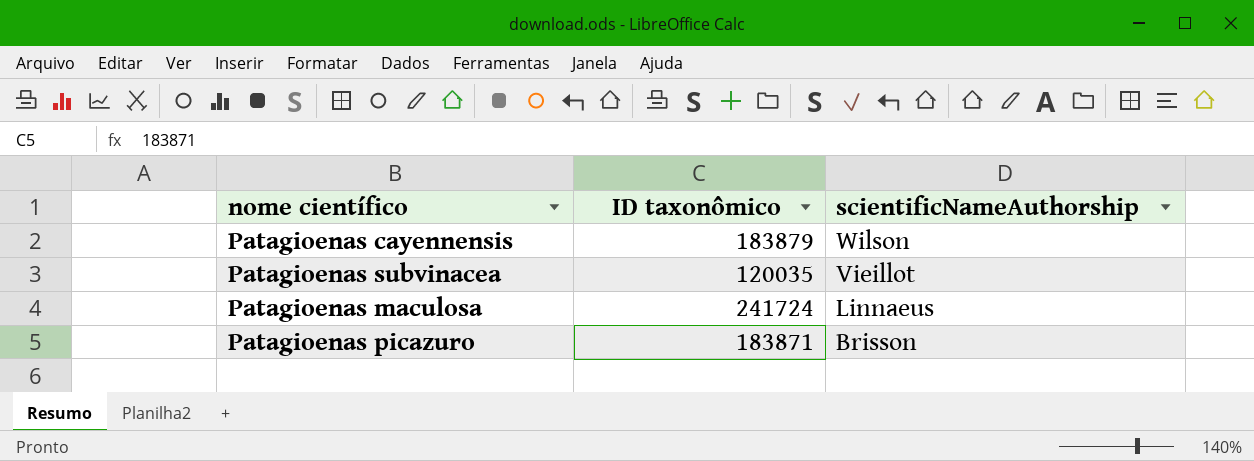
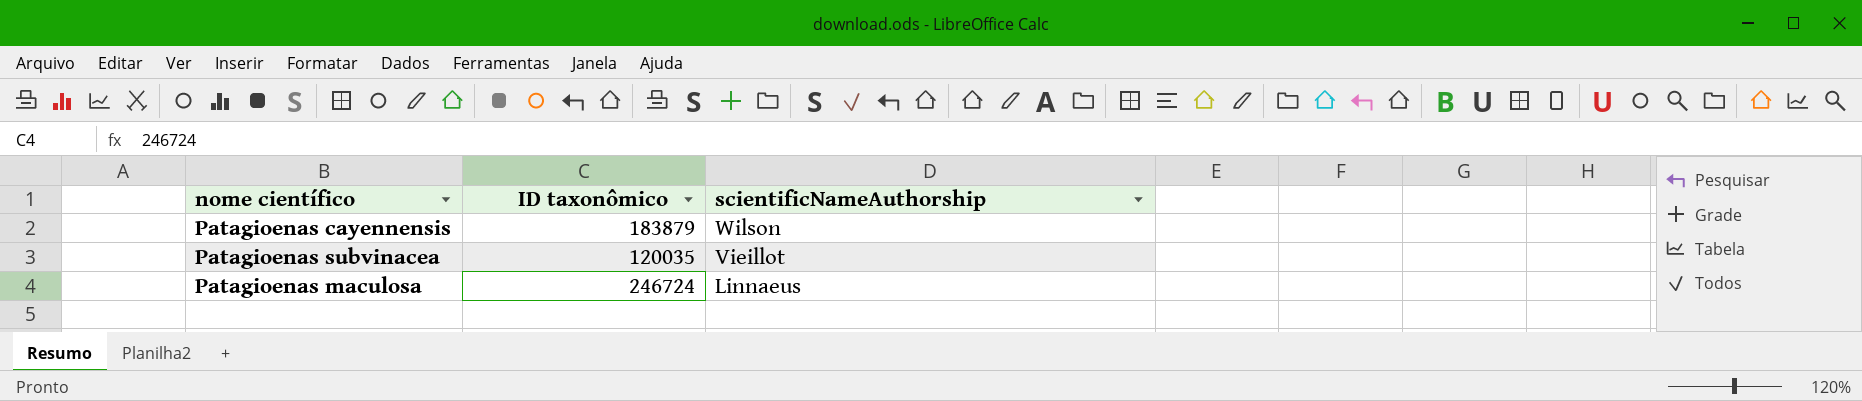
row Patagioenas picazuro: 183871 | Brisson -> none
Patagioenas maculosa | ID taxonômico: 241724 -> 246724

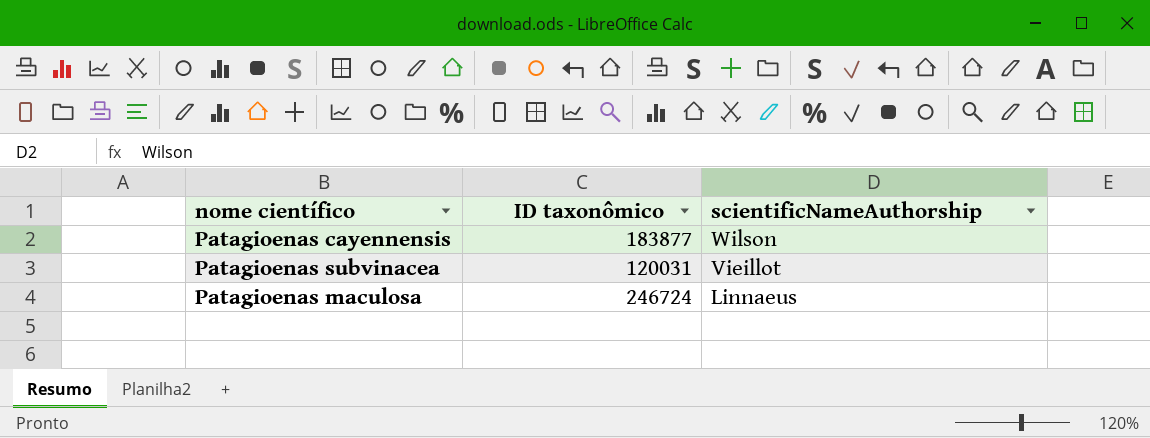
Patagioenas cayennensis | ID taxonômico: 183879 -> 183877
Patagioenas subvinacea | ID taxonômico: 120035 -> 120031

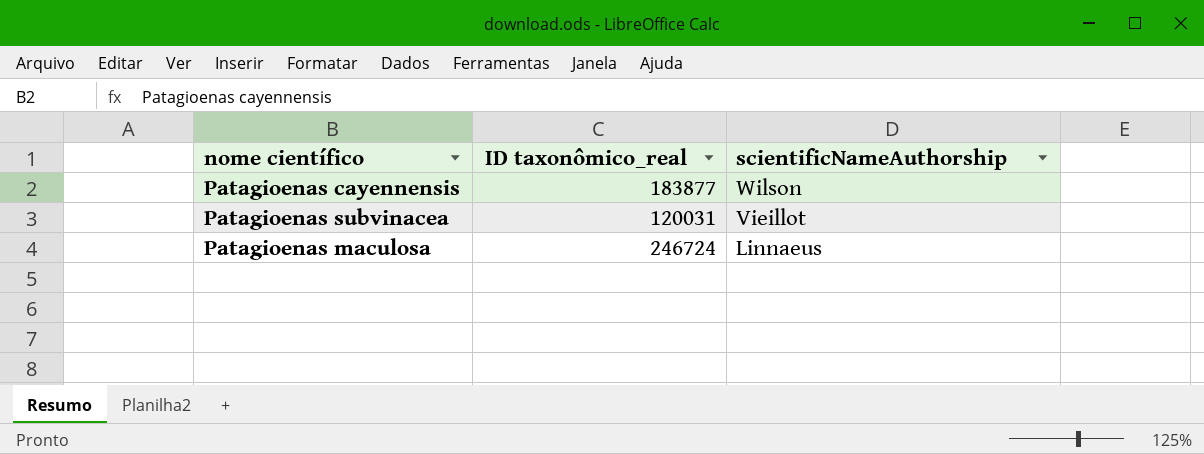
column name: ID taxonômico -> ID taxonômico_real

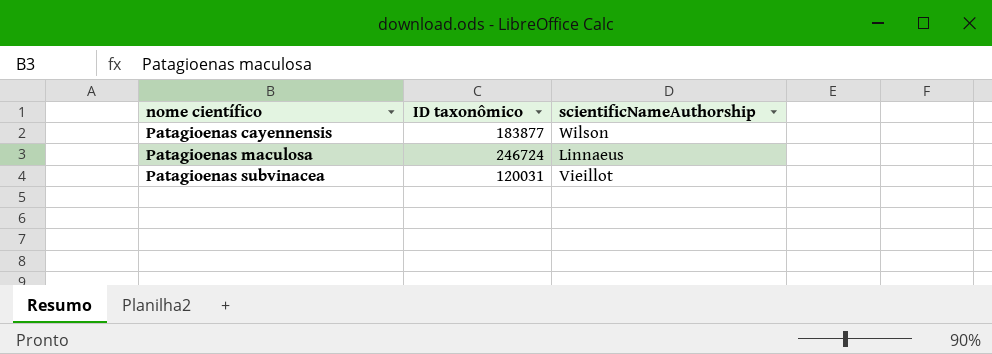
row order: scientificNameAuthorship descending -> nome científico ascending
column name: ID taxonômico_real -> ID taxonômico

